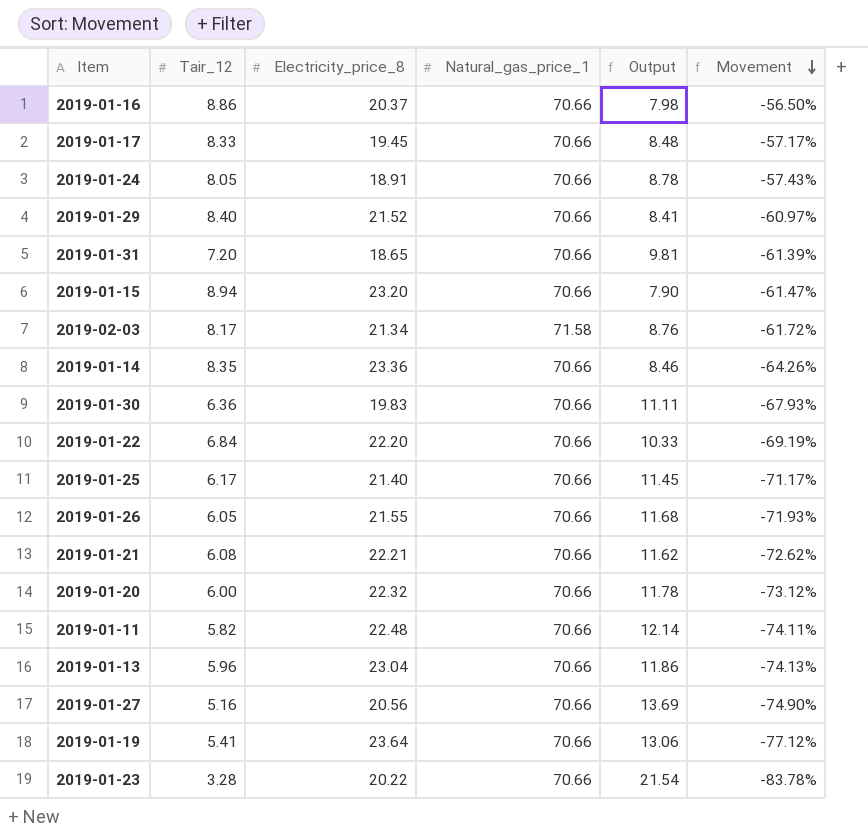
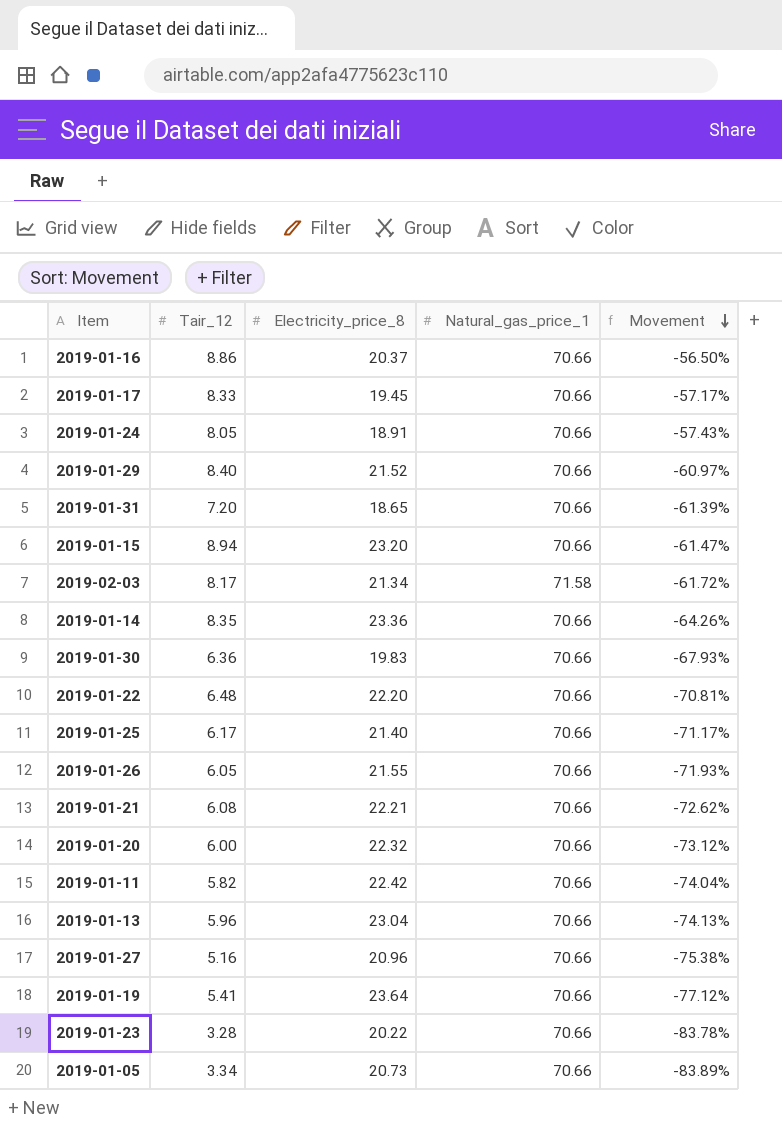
column Output | formula: [Natural_gas_price_1] / [Tair_12] -> none
2019-01-22 | Tair_12: 6.84 -> 6.48
2019-01-22 | Movement: -69.19% -> -70.81%
2019-01-11 | Electricity_price_8: 22.48 -> 22.42
2019-01-11 | Movement: -74.11% -> -74.04%
2019-01-27 | Electricity_price_8: 20.56 -> 20.96
2019-01-27 | Movement: -74.90% -> -75.38%
row 2019-01-05: none -> 3.34 | 20.73 | 70.66 | -83.89%

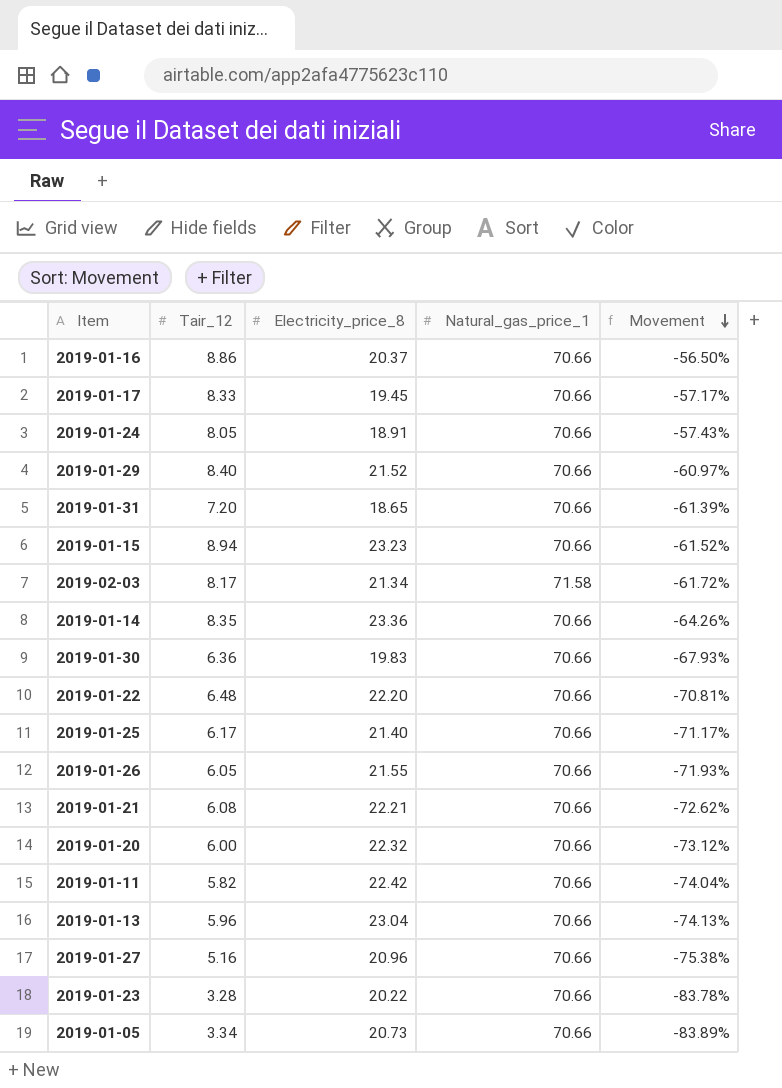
row 2019-01-19: 5.41 | 23.64 | 70.66 | -77.12% -> none
2019-01-15 | Electricity_price_8: 23.20 -> 23.23
2019-01-15 | Movement: -61.47% -> -61.52%

